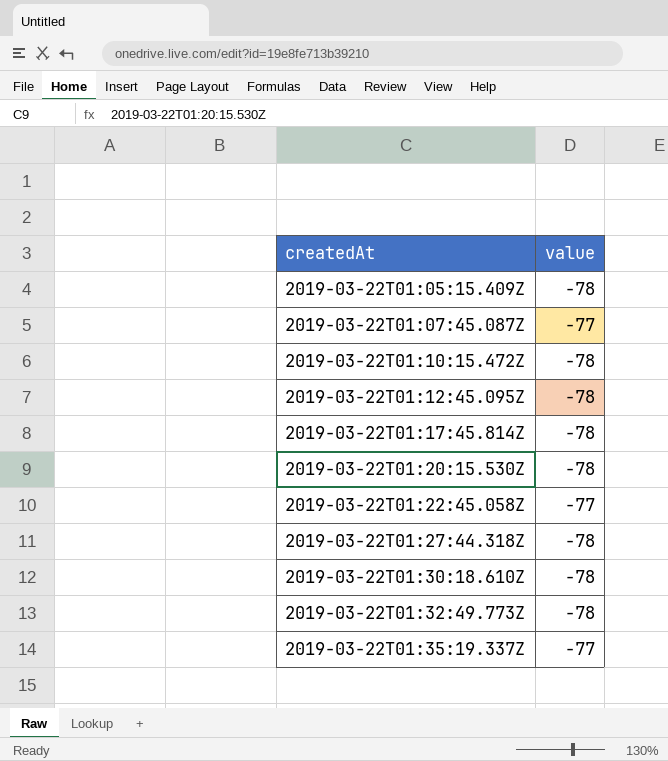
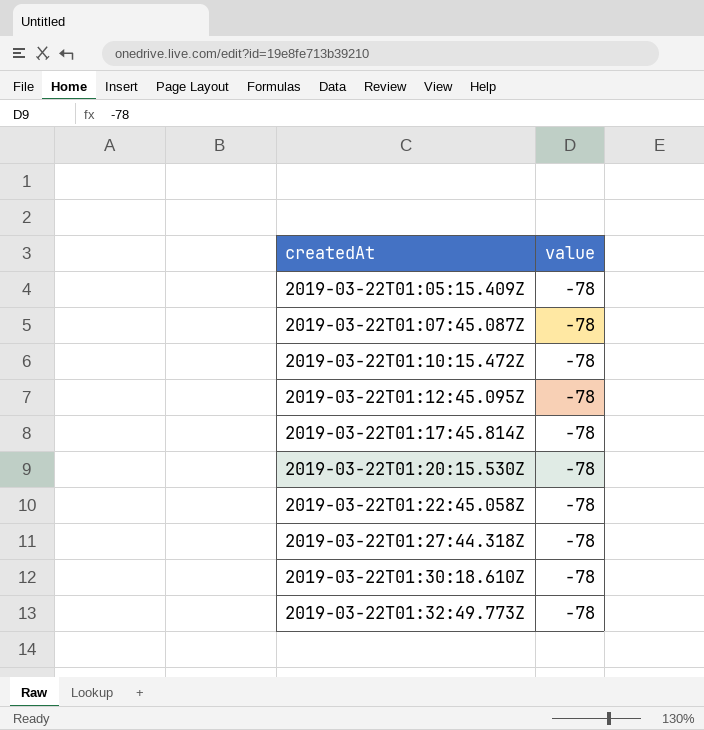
row 2019-03-22T01:35:19.337Z: -77 -> none
2019-03-22T01:07:45.087Z | value: -77 -> -78
2019-03-22T01:22:45.058Z | value: -77 -> -78

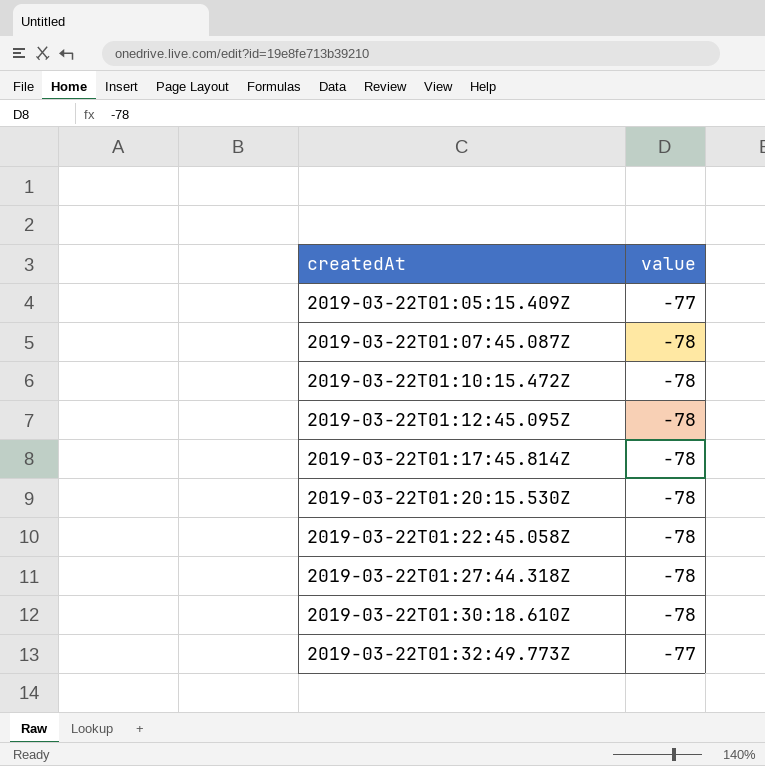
2019-03-22T01:05:15.409Z | value: -78 -> -77
2019-03-22T01:32:49.773Z | value: -78 -> -77

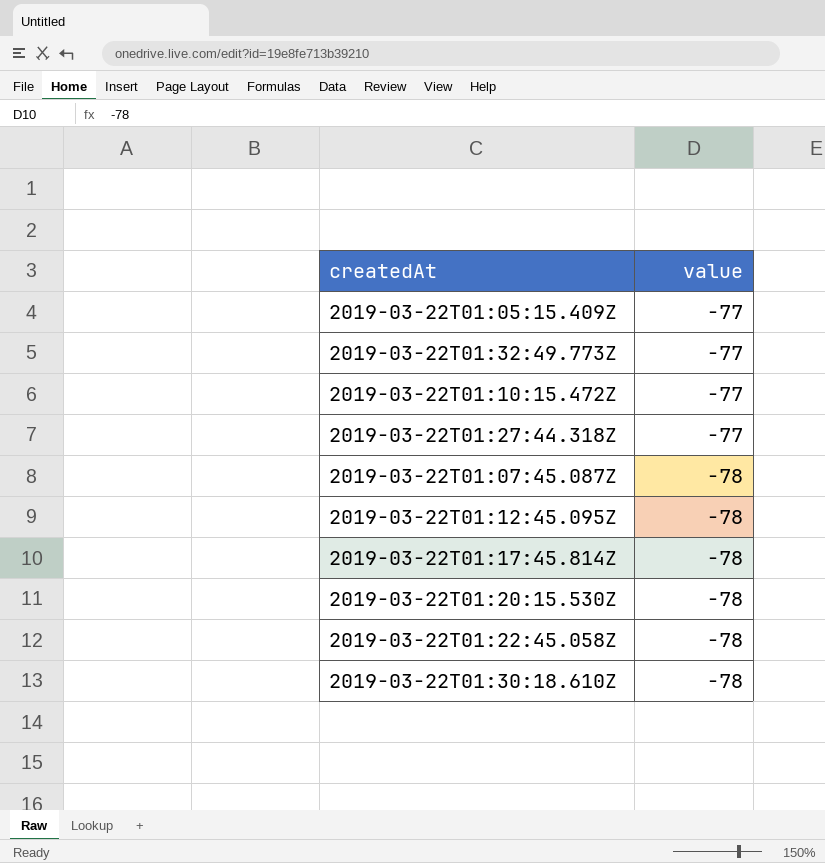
row order: createdAt ascending -> value descending
2019-03-22T01:10:15.472Z | value: -78 -> -77
2019-03-22T01:27:44.318Z | value: -78 -> -77

